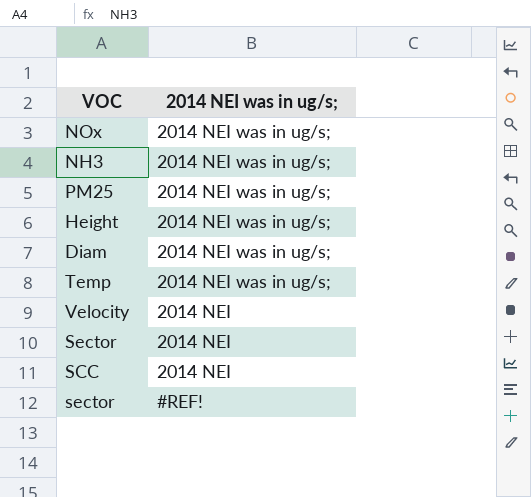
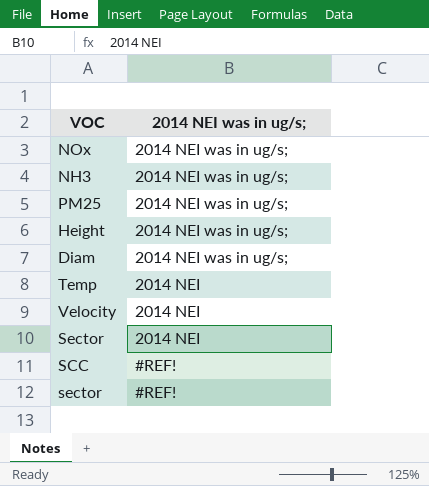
Temp | 2014 NEI was in ug/s;: 2014 NEI was in ug/s; -> 2014 NEI
SCC | 2014 NEI was in ug/s;: 2014 NEI -> #REF!

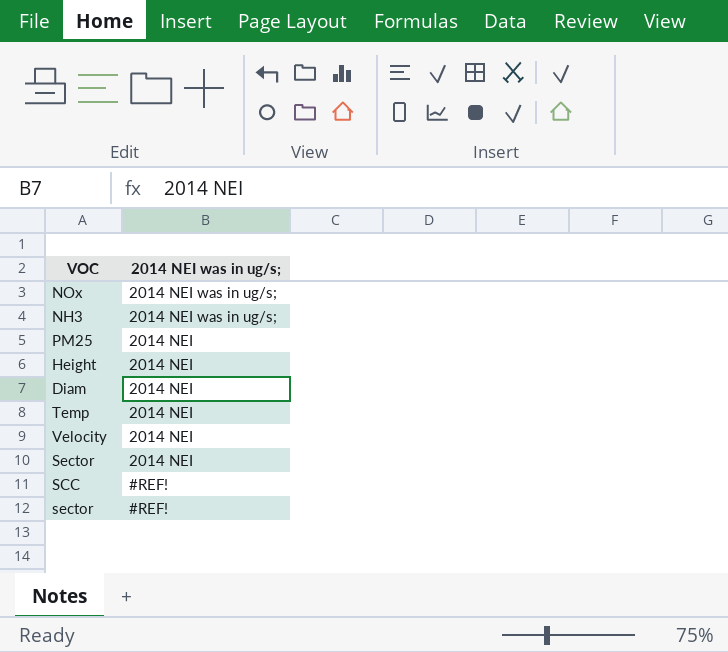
PM25 | 2014 NEI was in ug/s;: 2014 NEI was in ug/s; -> 2014 NEI
Height | 2014 NEI was in ug/s;: 2014 NEI was in ug/s; -> 2014 NEI
Diam | 2014 NEI was in ug/s;: 2014 NEI was in ug/s; -> 2014 NEI

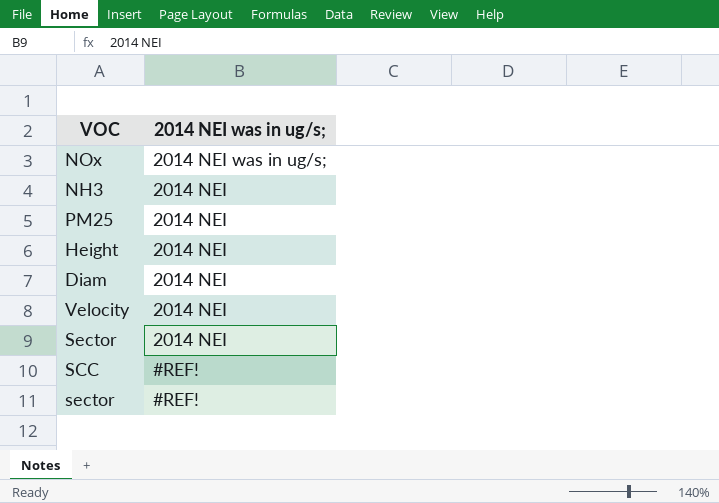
row Temp: 2014 NEI -> none
NH3 | 2014 NEI was in ug/s;: 2014 NEI was in ug/s; -> 2014 NEI

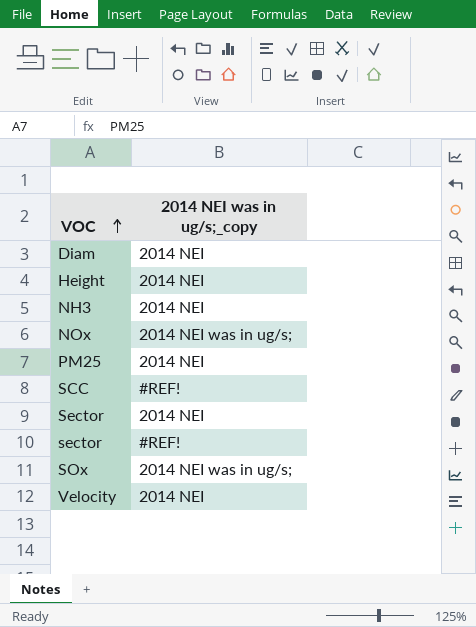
row order: none -> VOC ascending
column name: 2014 NEI was in ug/s; -> 2014 NEI was in ug/s;_copy
row SOx: none -> 2014 NEI was in ug/s;

